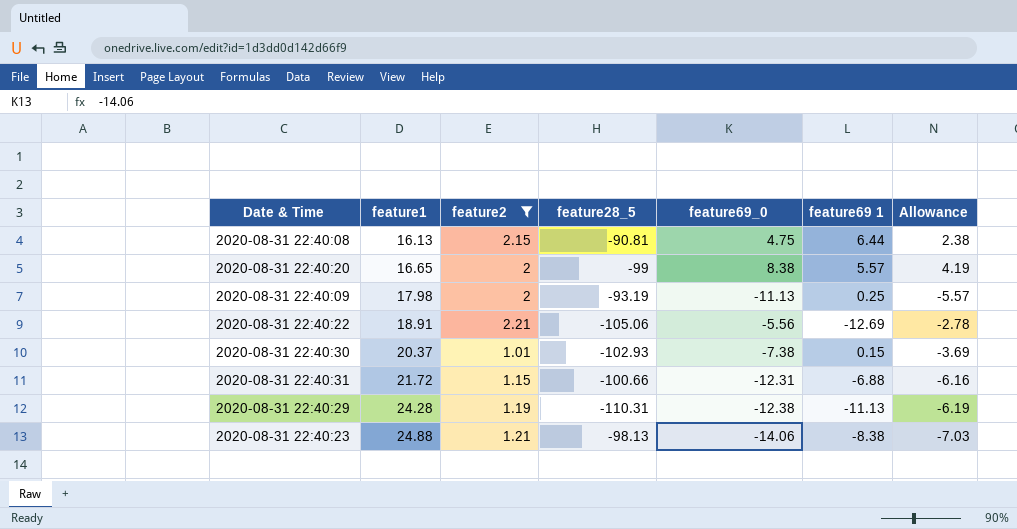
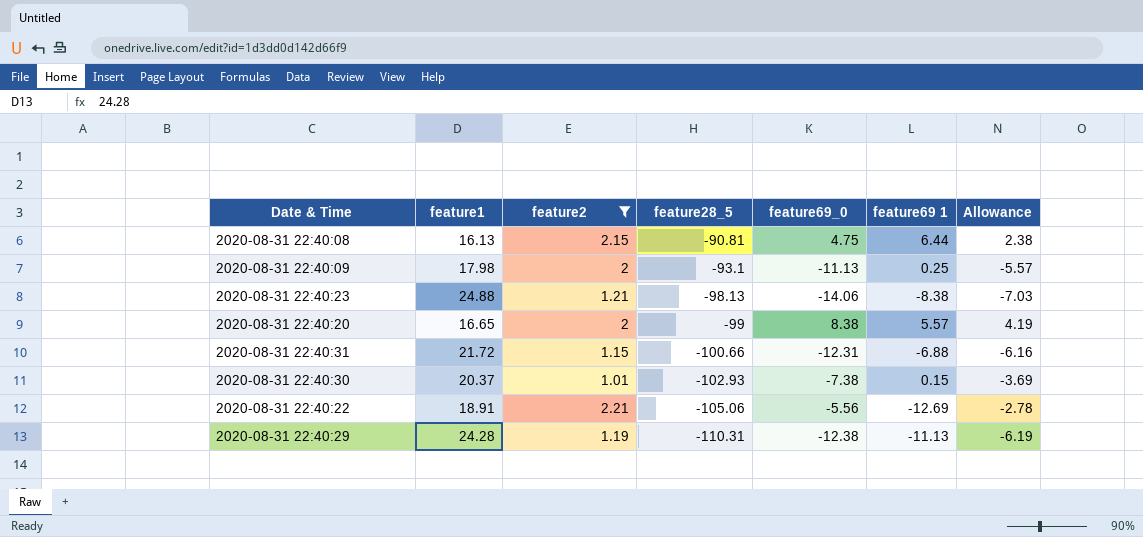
row order: feature1 ascending -> feature28_5 descending
2020-08-31 22:40:09 | feature28_5: -93.19 -> -93.1

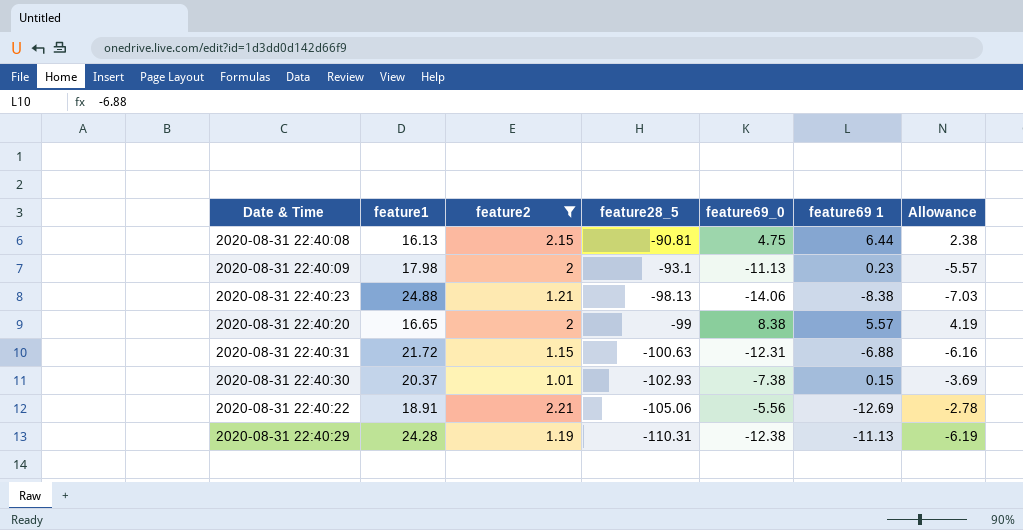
2020-08-31 22:40:09 | feature69 1: 0.25 -> 0.23
2020-08-31 22:40:31 | feature28_5: -100.66 -> -100.63

